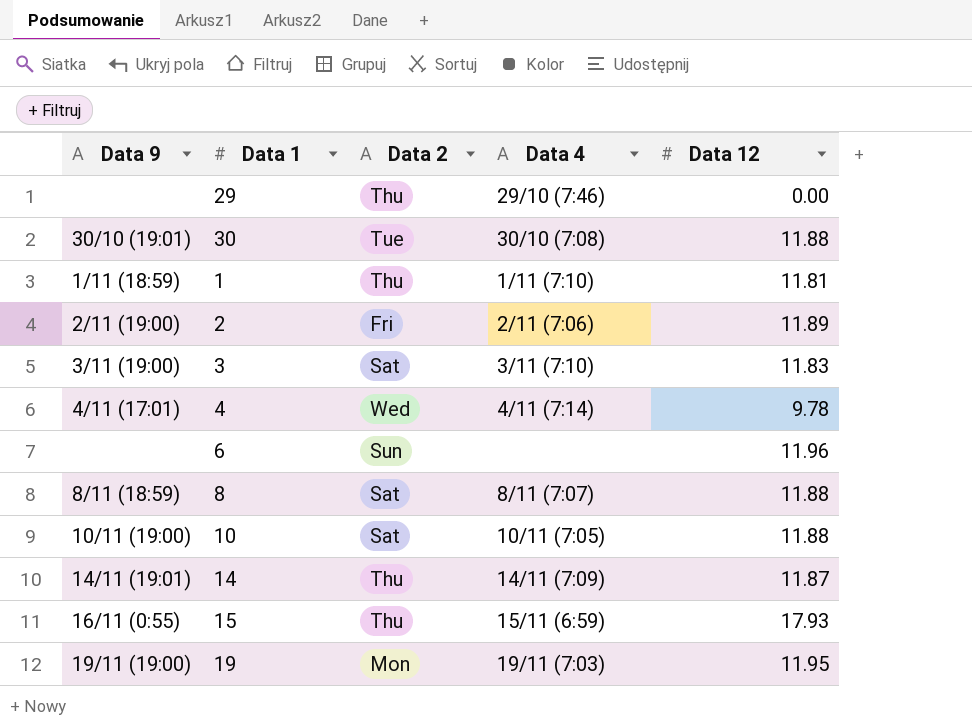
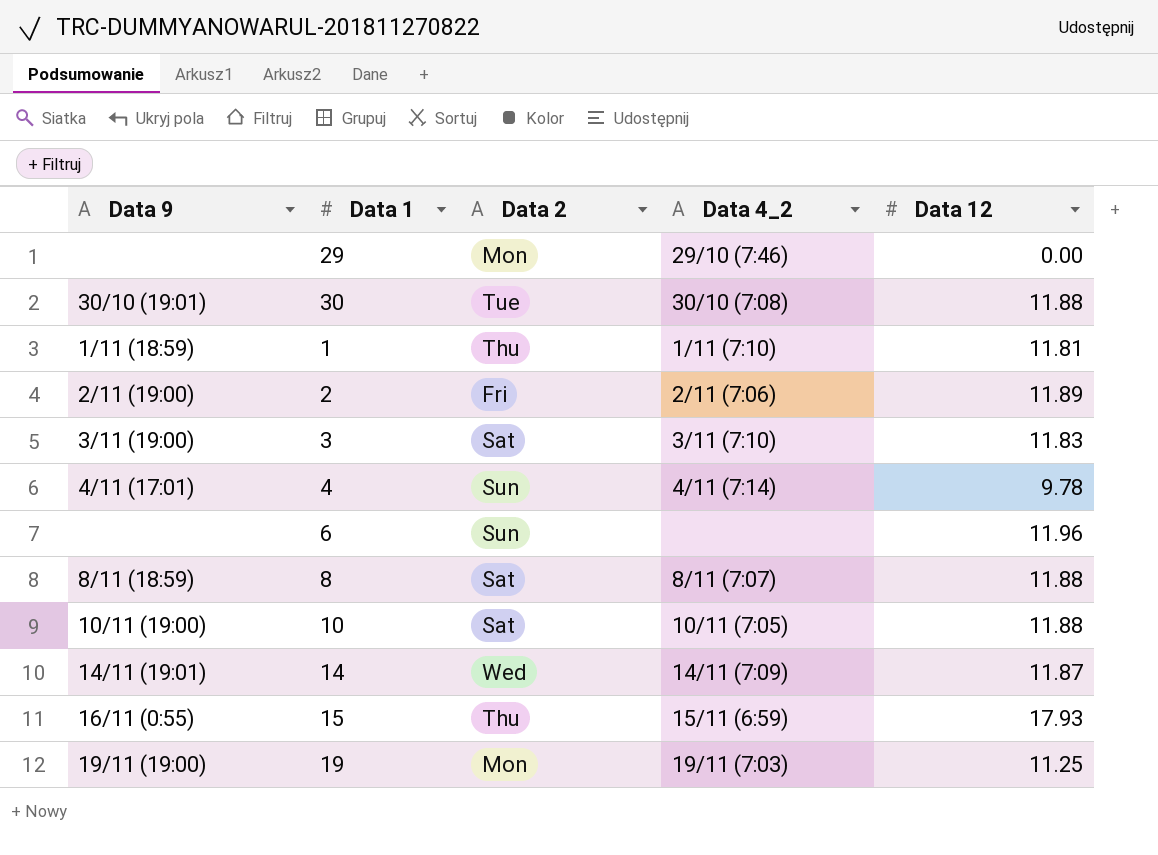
column name: Data 4 -> Data 4_2
29 | Data 2: Thu -> Mon
4 | Data 2: Wed -> Sun
14 | Data 2: Thu -> Wed
19 | Data 12: 11.95 -> 11.25

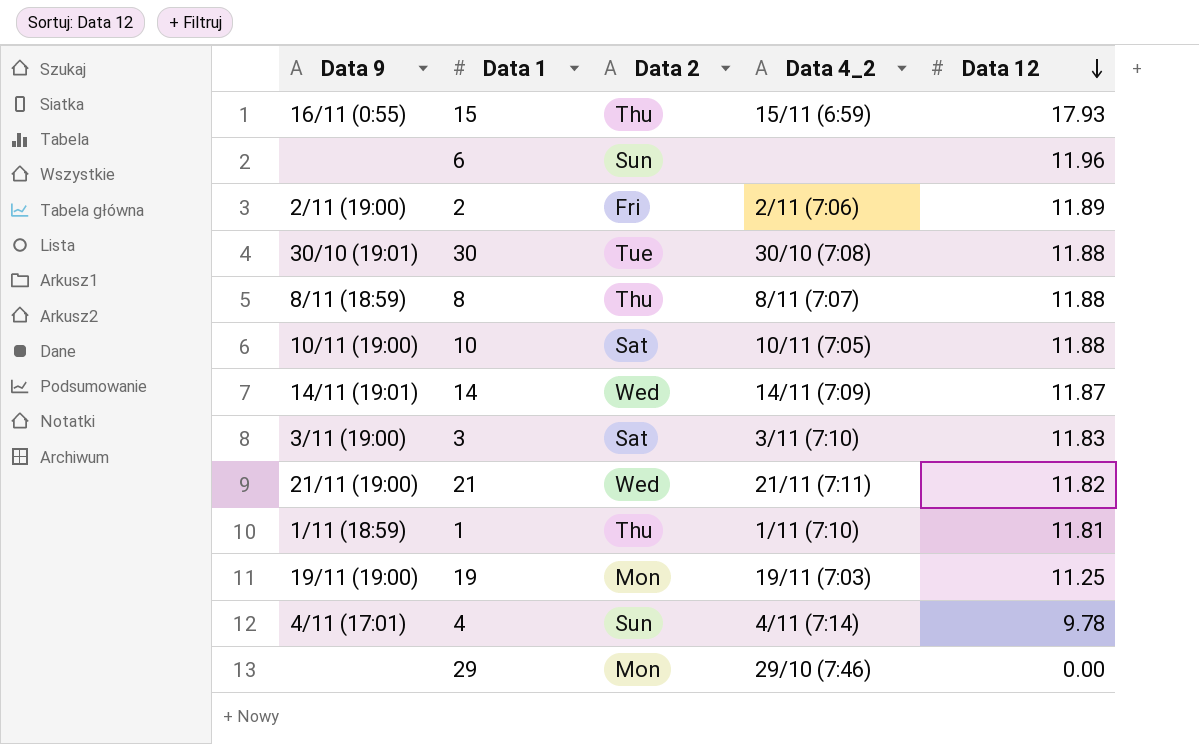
row order: none -> Data 12 descending
8 | Data 2: Sat -> Thu
row 21: none -> 21/11 (19:00) | Wed | 21/11 (7:11) | 11.82

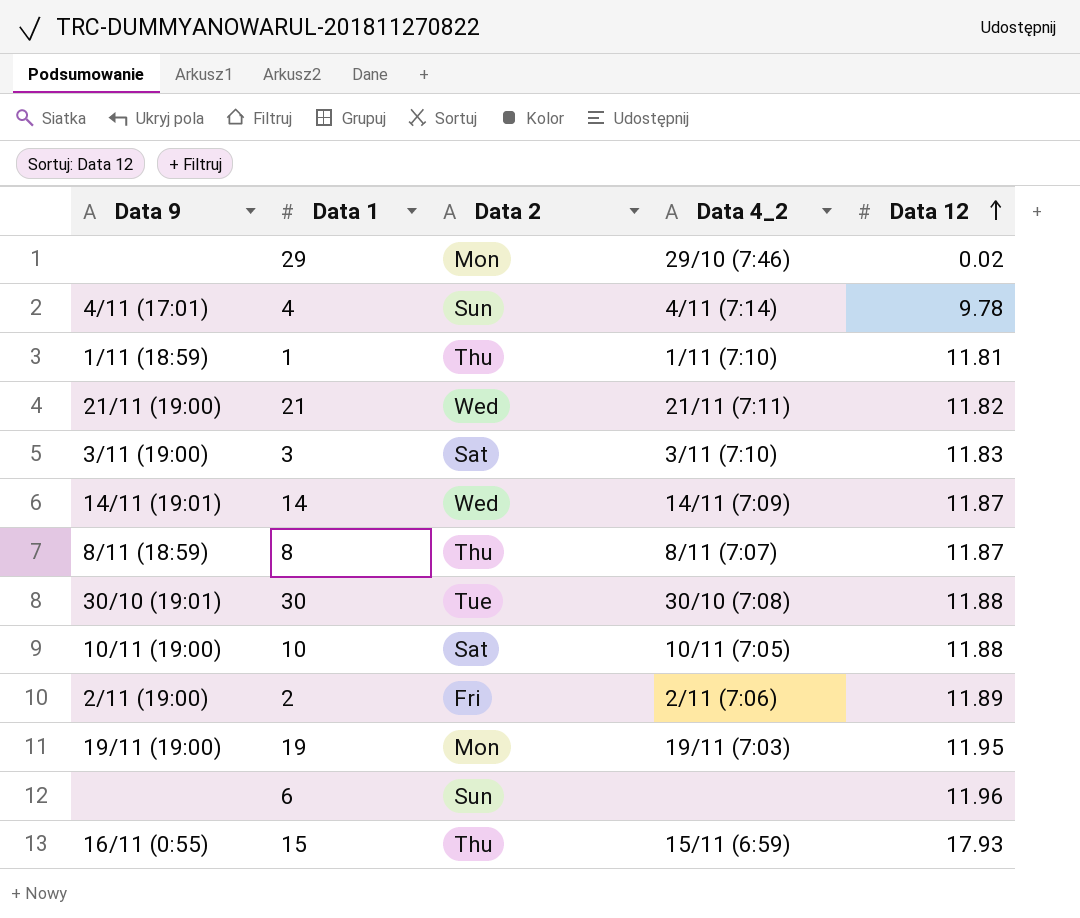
row order: Data 12 descending -> Data 12 ascending
29 | Data 12: 0.00 -> 0.02
8 | Data 12: 11.88 -> 11.87
19 | Data 12: 11.25 -> 11.95

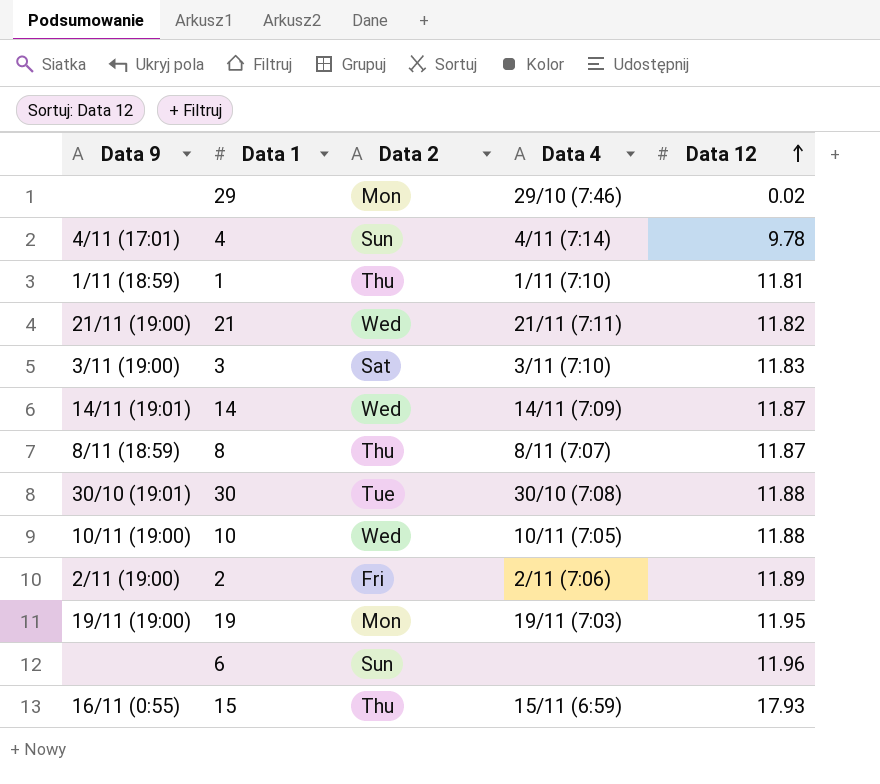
column name: Data 4_2 -> Data 4
10 | Data 2: Sat -> Wed

